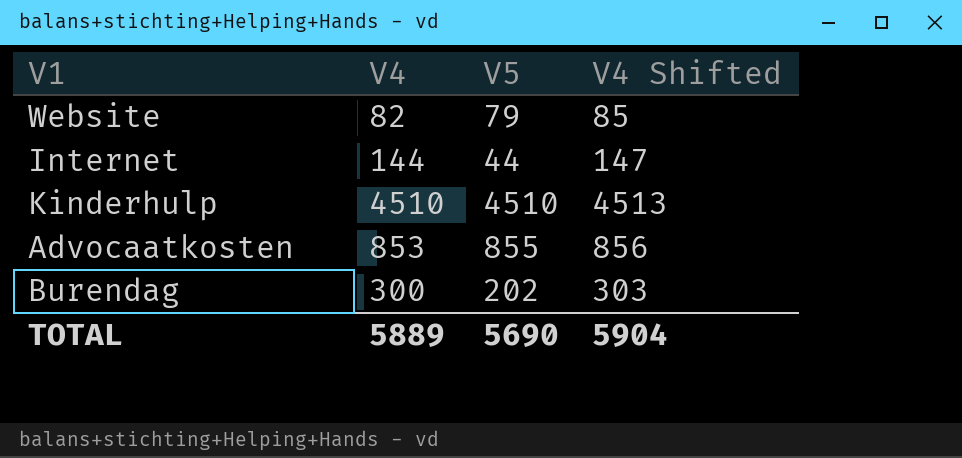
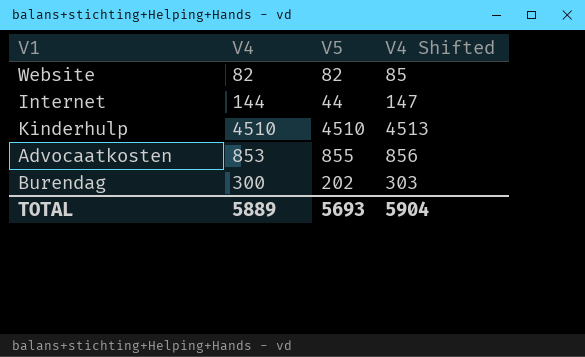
Website | V5: 79 -> 82
TOTAL | V5: 5690 -> 5693

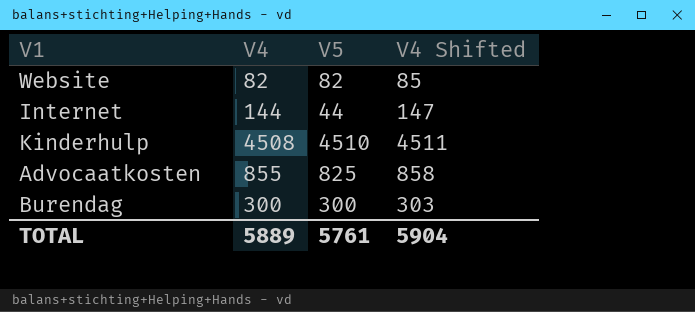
Kinderhulp | V4: 4510 -> 4508
Kinderhulp | V4 Shifted: 4513 -> 4511
Advocaatkosten | V4: 853 -> 855
Advocaatkosten | V5: 855 -> 825
Advocaatkosten | V4 Shifted: 856 -> 858
Burendag | V5: 202 -> 300
TOTAL | V5: 5693 -> 5761

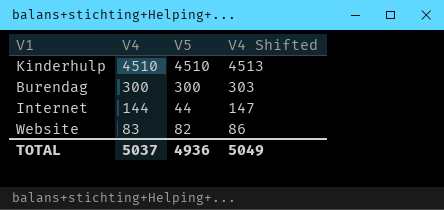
row order: none -> V4 descending
row Advocaatkosten: 855 | 825 | 858 -> none
Kinderhulp | V4: 4508 -> 4510
Kinderhulp | V4 Shifted: 4511 -> 4513
Website | V4: 82 -> 83
Website | V4 Shifted: 85 -> 86
TOTAL | V4: 5889 -> 5037
TOTAL | V5: 5761 -> 4936
TOTAL | V4 Shifted: 5904 -> 5049

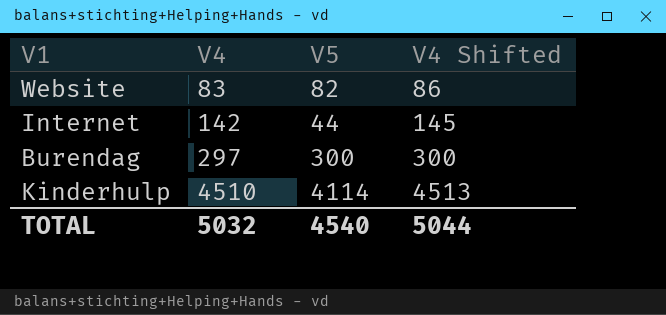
row order: V4 descending -> V4 ascending
Internet | V4: 144 -> 142
Internet | V4 Shifted: 147 -> 145
Burendag | V4: 300 -> 297
Burendag | V4 Shifted: 303 -> 300
Kinderhulp | V5: 4510 -> 4114
TOTAL | V4: 5037 -> 5032
TOTAL | V5: 4936 -> 4540
TOTAL | V4 Shifted: 5049 -> 5044

